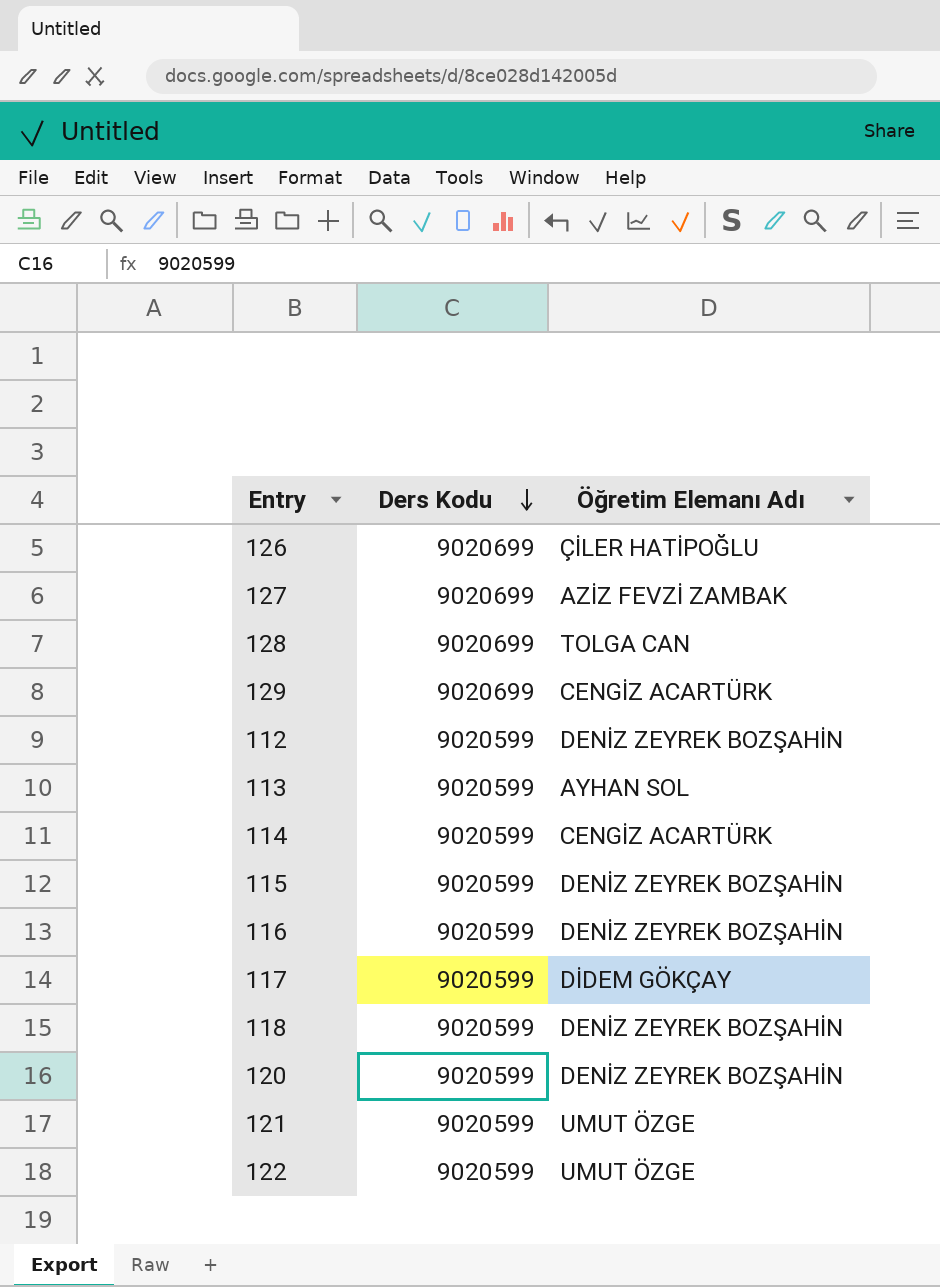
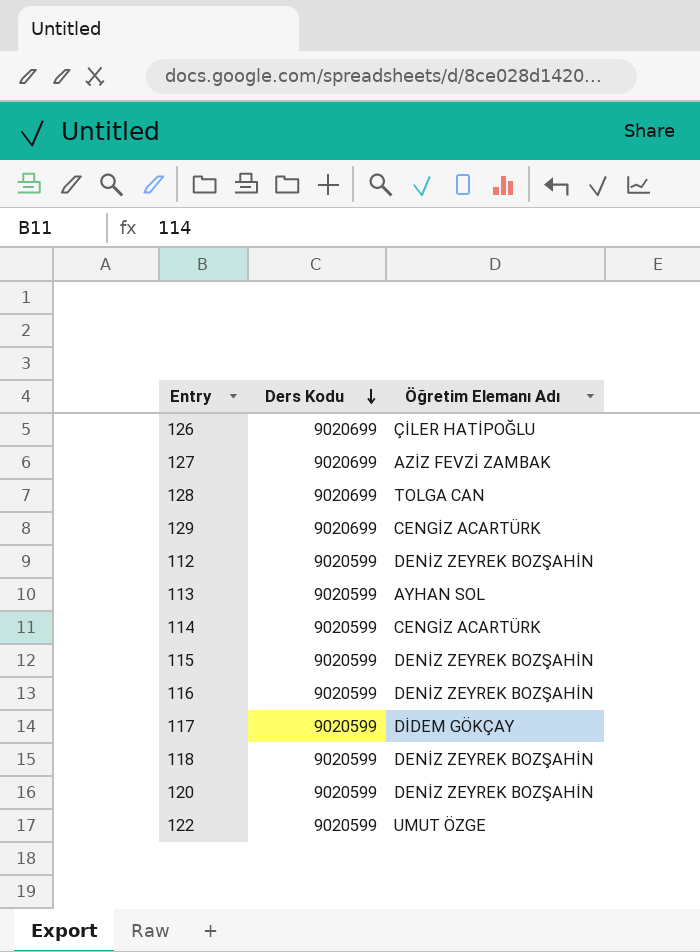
row 121: 9020599 | UMUT ÖZGE -> none

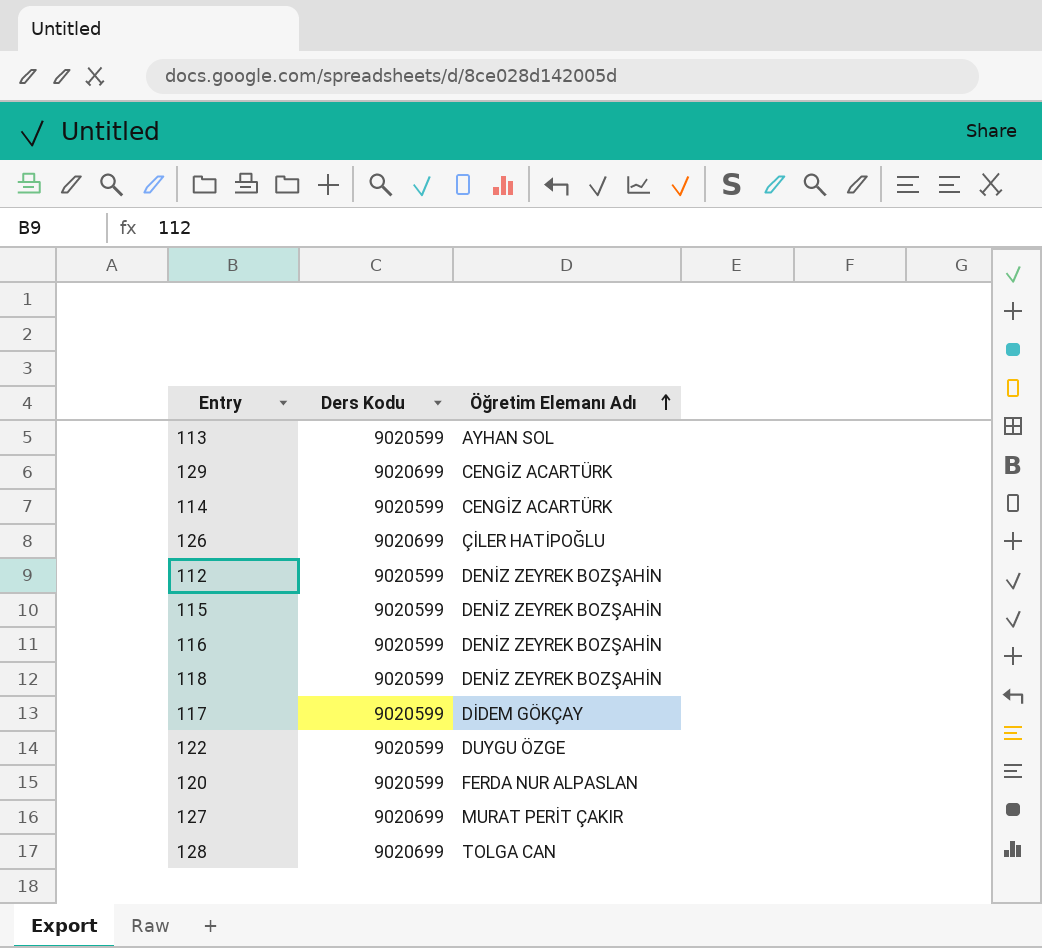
row order: Ders Kodu descending -> Öğretim Elemanı Adı ascending
122 | Öğretim Elemanı Adı: UMUT ÖZGE -> DUYGU ÖZGE
120 | Öğretim Elemanı Adı: DENİZ ZEYREK BOZŞAHİN -> FERDA NUR ALPASLAN
127 | Öğretim Elemanı Adı: AZİZ FEVZİ ZAMBAK -> MURAT PERİT ÇAKIR

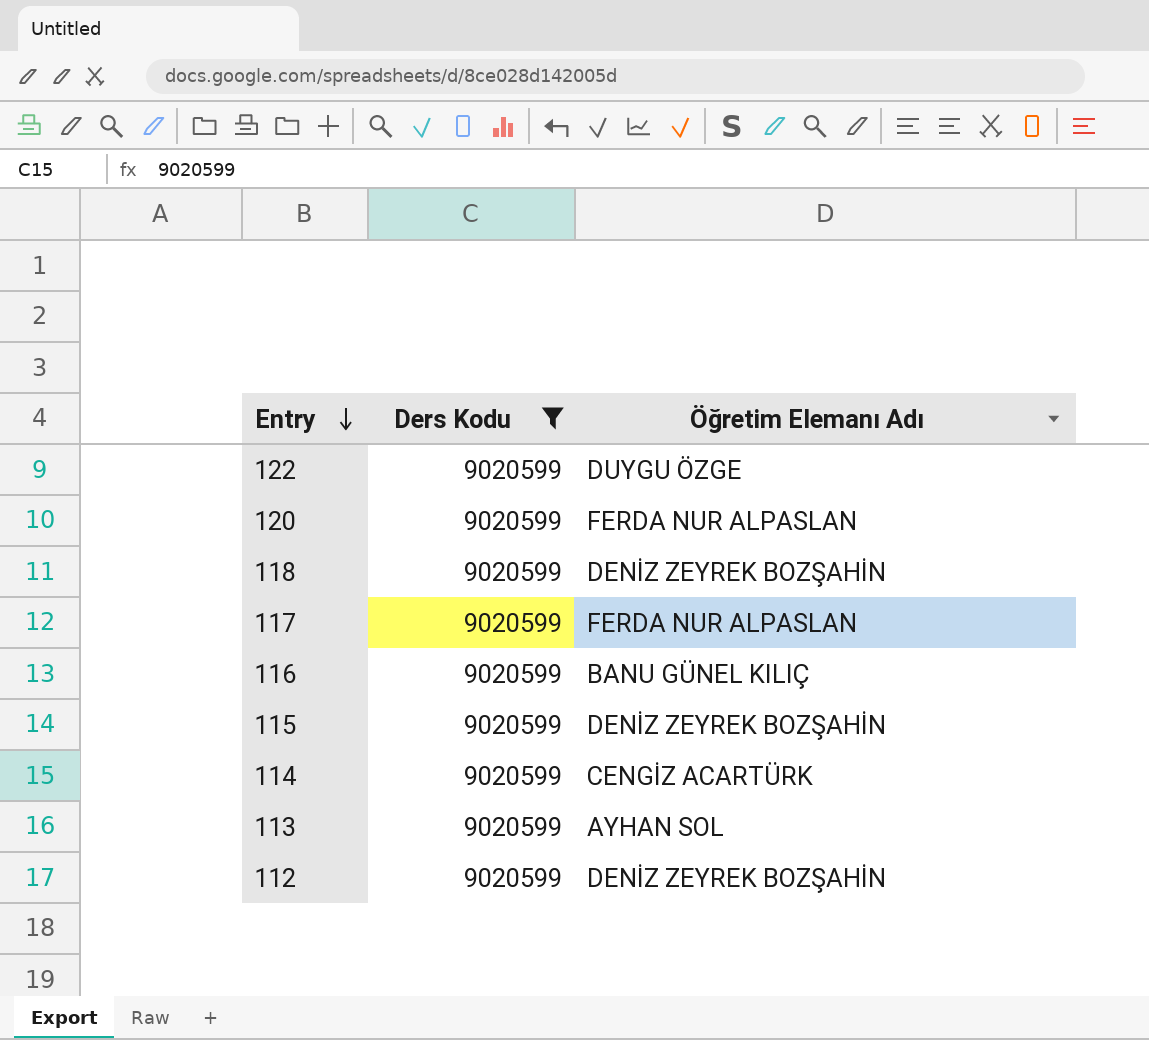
filter: none -> Ders Kodu = 9020599
row order: Öğretim Elemanı Adı ascending -> Entry descending
117 | Öğretim Elemanı Adı: DİDEM GÖKÇAY -> FERDA NUR ALPASLAN
116 | Öğretim Elemanı Adı: DENİZ ZEYREK BOZŞAHİN -> BANU GÜNEL KILIÇ

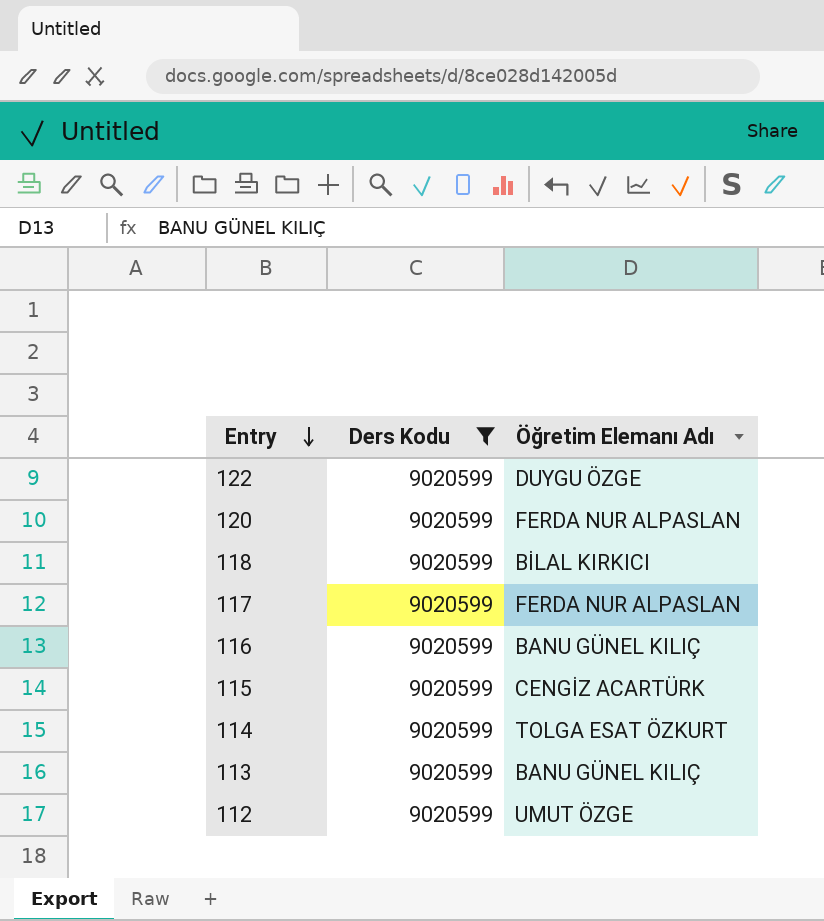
118 | Öğretim Elemanı Adı: DENİZ ZEYREK BOZŞAHİN -> BİLAL KIRKICI
115 | Öğretim Elemanı Adı: DENİZ ZEYREK BOZŞAHİN -> CENGİZ ACARTÜRK
114 | Öğretim Elemanı Adı: CENGİZ ACARTÜRK -> TOLGA ESAT ÖZKURT
113 | Öğretim Elemanı Adı: AYHAN SOL -> BANU GÜNEL KILIÇ
112 | Öğretim Elemanı Adı: DENİZ ZEYREK BOZŞAHİN -> UMUT ÖZGE

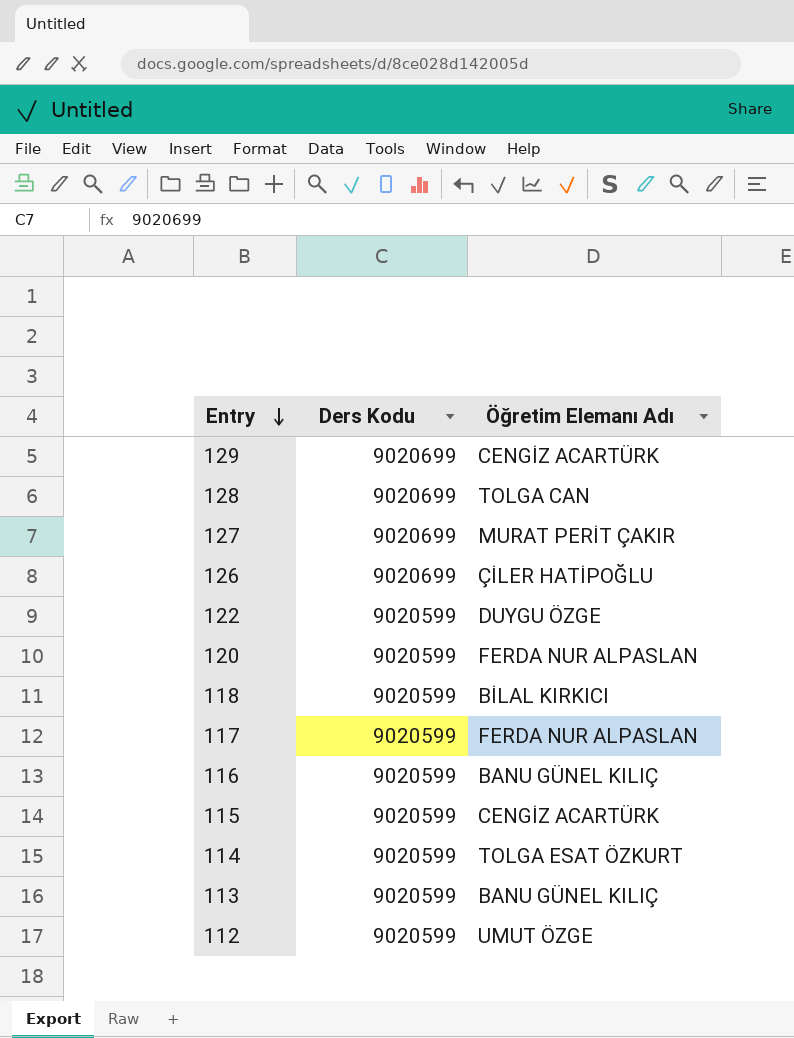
filter: Ders Kodu = 9020599 -> none

